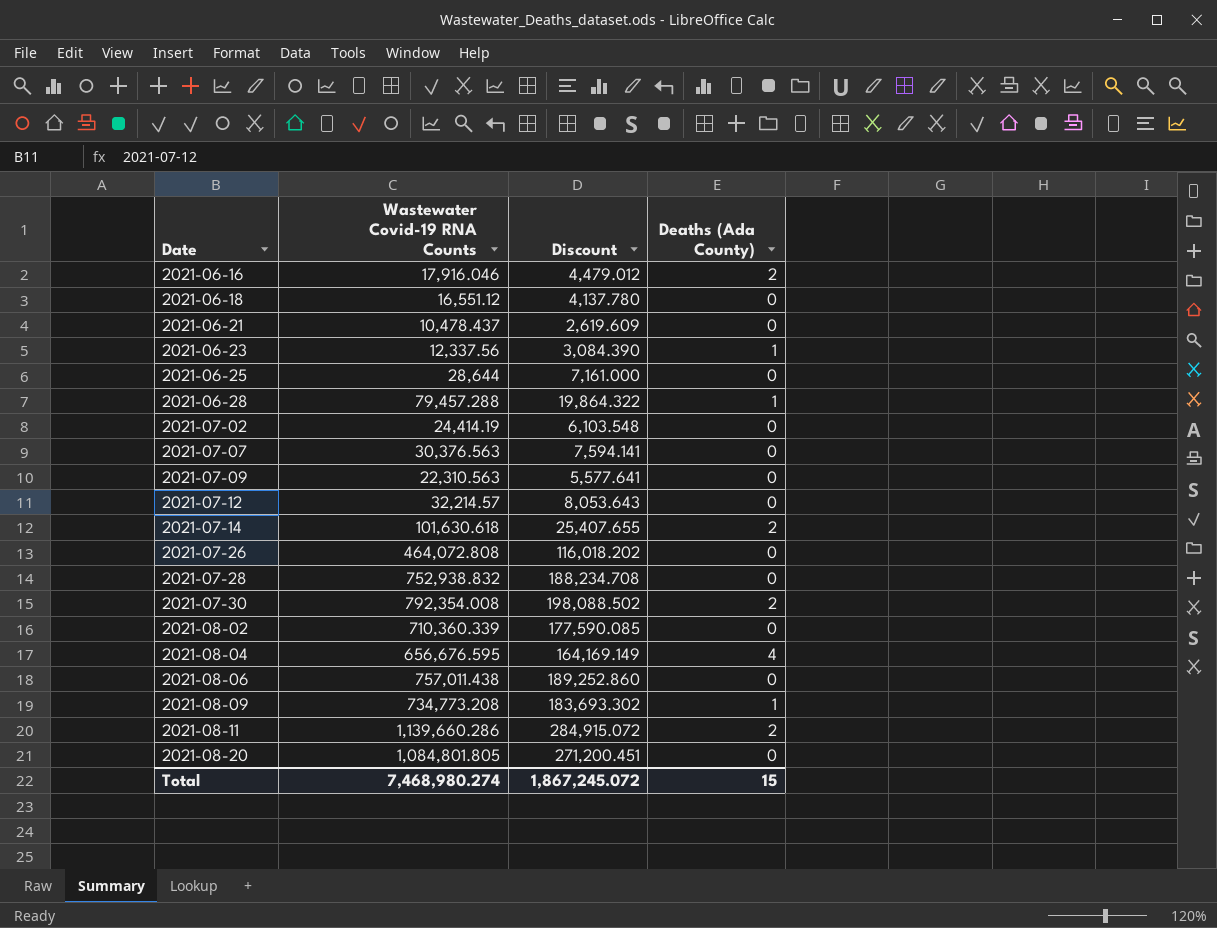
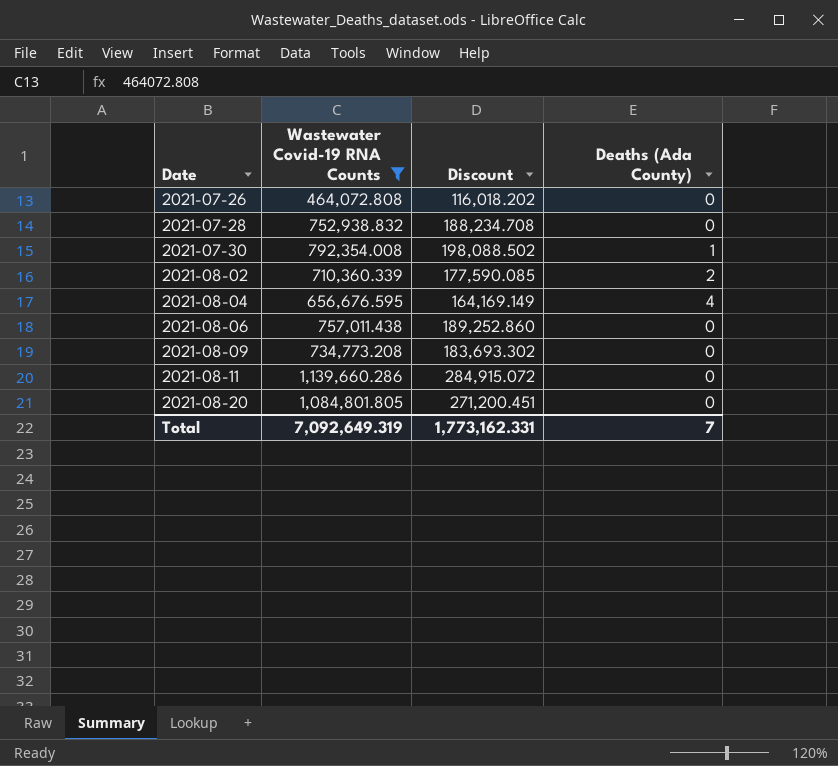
filter: none -> Wastewater Covid-19 RNA Counts >= 464,072.808
2021-07-30 | Deaths (Ada County): 2 -> 1
2021-08-02 | Deaths (Ada County): 0 -> 2
2021-08-09 | Deaths (Ada County): 1 -> 0
2021-08-11 | Deaths (Ada County): 2 -> 0
Total | Wastewater Covid-19 RNA Counts: 7,468,980.274 -> 7,092,649.319
Total | Discount: 1,867,245.072 -> 1,773,162.331
Total | Deaths (Ada County): 15 -> 7

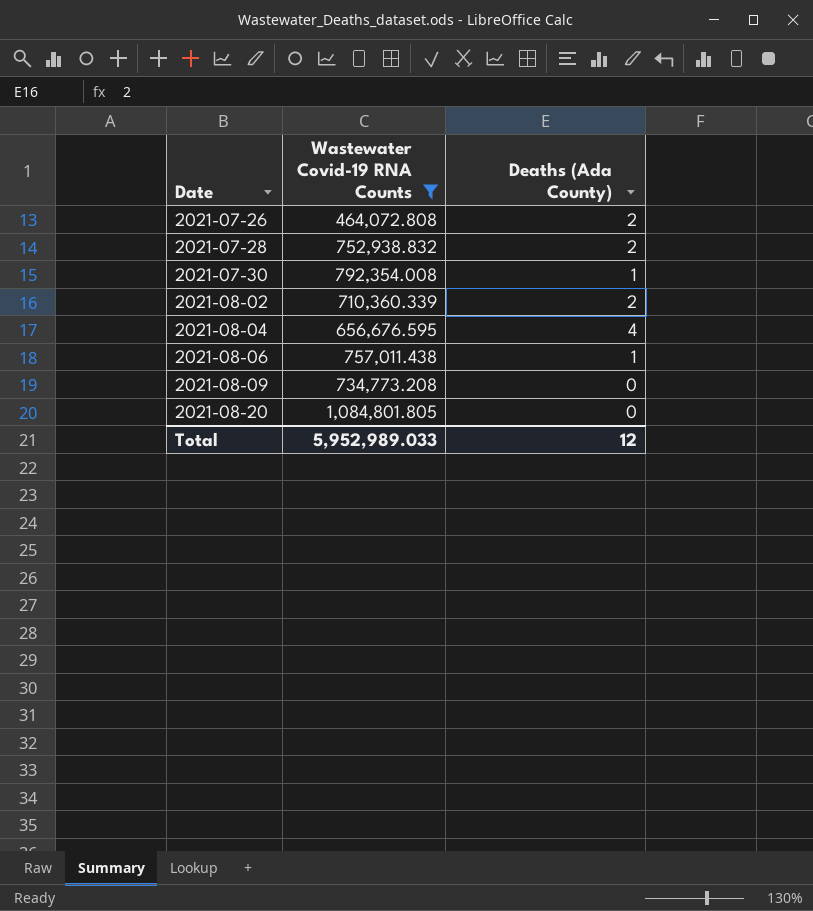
column Discount | formula: [Wastewater Covid-19 RNA Counts] * 0.25 -> none
row 2021-08-11: 1,139,660.286 | 284,915.072 | 0 -> none
2021-07-26 | Deaths (Ada County): 0 -> 2
2021-07-28 | Deaths (Ada County): 0 -> 2
2021-08-06 | Deaths (Ada County): 0 -> 1
Total | Wastewater Covid-19 RNA Counts: 7,092,649.319 -> 5,952,989.033
Total | Deaths (Ada County): 7 -> 12

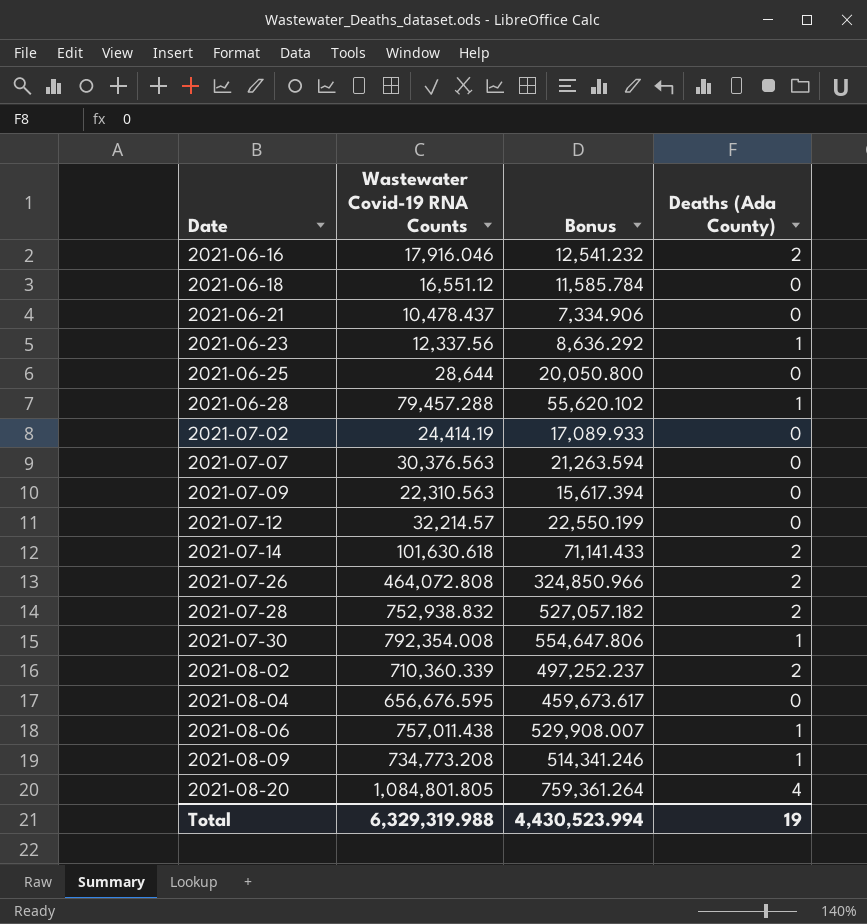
filter: Wastewater Covid-19 RNA Counts >= 464,072.808 -> none
column Bonus | formula: none -> [Wastewater Covid-19 RNA Counts] * 0.7
2021-08-04 | Deaths (Ada County): 4 -> 0
2021-08-09 | Deaths (Ada County): 0 -> 1
2021-08-20 | Deaths (Ada County): 0 -> 4
Total | Wastewater Covid-19 RNA Counts: 5,952,989.033 -> 6,329,319.988
Total | Deaths (Ada County): 12 -> 19

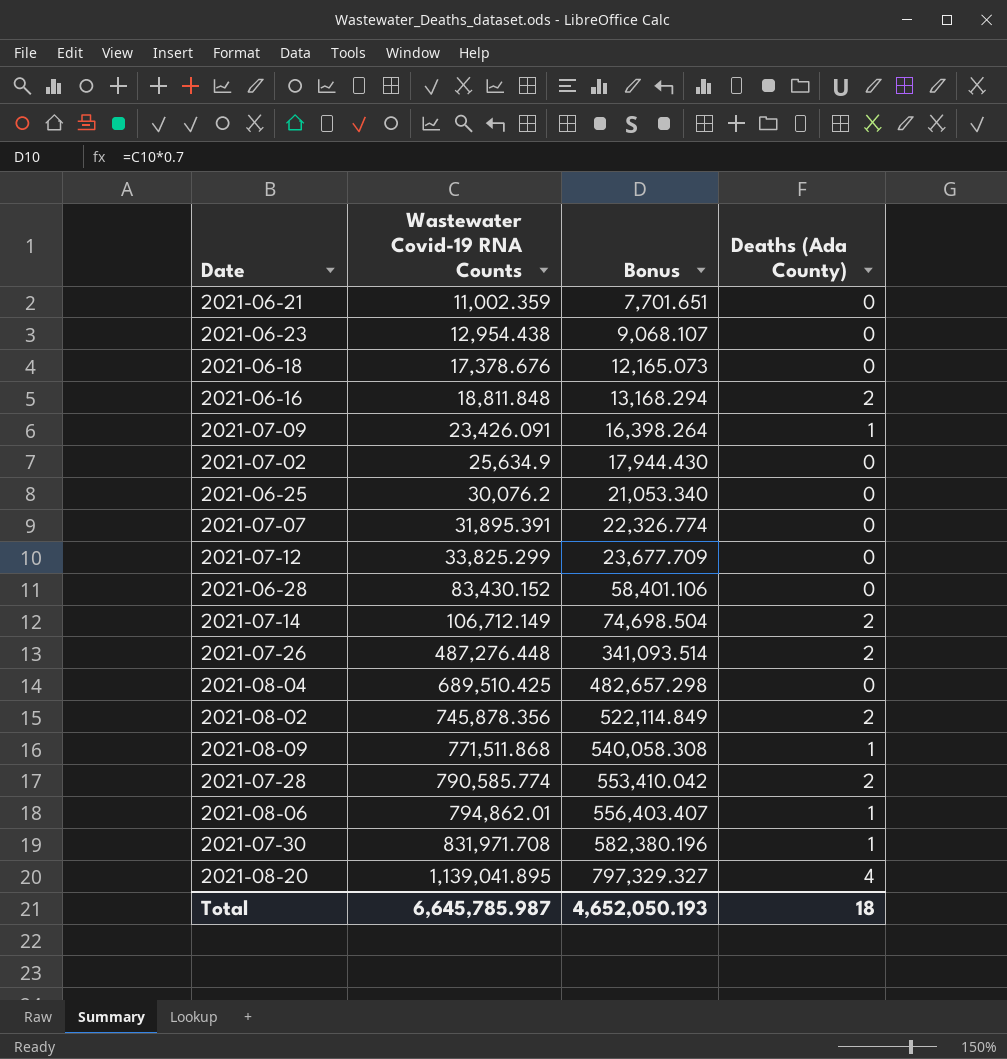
row order: Date ascending -> Wastewater Covid-19 RNA Counts ascending
2021-06-21 | Wastewater Covid-19 RNA Counts: 10,478.437 -> 11,002.359
2021-06-21 | Bonus: 7,334.906 -> 7,701.651
2021-06-23 | Wastewater Covid-19 RNA Counts: 12,337.56 -> 12,954.438
2021-06-23 | Bonus: 8,636.292 -> 9,068.107
2021-06-23 | Deaths (Ada County): 1 -> 0
2021-06-18 | Wastewater Covid-19 RNA Counts: 16,551.12 -> 17,378.676
2021-06-18 | Bonus: 11,585.784 -> 12,165.073
2021-06-16 | Wastewater Covid-19 RNA Counts: 17,916.046 -> 18,811.848
2021-06-16 | Bonus: 12,541.232 -> 13,168.294
2021-07-09 | Wastewater Covid-19 RNA Counts: 22,310.563 -> 23,426.091
2021-07-09 | Bonus: 15,617.394 -> 16,398.264
2021-07-09 | Deaths (Ada County): 0 -> 1
2021-07-02 | Wastewater Covid-19 RNA Counts: 24,414.19 -> 25,634.9
2021-07-02 | Bonus: 17,089.933 -> 17,944.430
2021-06-25 | Wastewater Covid-19 RNA Counts: 28,644 -> 30,076.2
2021-06-25 | Bonus: 20,050.800 -> 21,053.340
2021-07-07 | Wastewater Covid-19 RNA Counts: 30,376.563 -> 31,895.391
2021-07-07 | Bonus: 21,263.594 -> 22,326.774
2021-07-12 | Wastewater Covid-19 RNA Counts: 32,214.57 -> 33,825.299
2021-07-12 | Bonus: 22,550.199 -> 23,677.709
2021-06-28 | Wastewater Covid-19 RNA Counts: 79,457.288 -> 83,430.152
2021-06-28 | Bonus: 55,620.102 -> 58,401.106
2021-06-28 | Deaths (Ada County): 1 -> 0
2021-07-14 | Wastewater Covid-19 RNA Counts: 101,630.618 -> 106,712.149
2021-07-14 | Bonus: 71,141.433 -> 74,698.504
2021-07-26 | Wastewater Covid-19 RNA Counts: 464,072.808 -> 487,276.448
2021-07-26 | Bonus: 324,850.966 -> 341,093.514
2021-08-04 | Wastewater Covid-19 RNA Counts: 656,676.595 -> 689,510.425
2021-08-04 | Bonus: 459,673.617 -> 482,657.298
2021-08-02 | Wastewater Covid-19 RNA Counts: 710,360.339 -> 745,878.356
2021-08-02 | Bonus: 497,252.237 -> 522,114.849
2021-08-09 | Wastewater Covid-19 RNA Counts: 734,773.208 -> 771,511.868
2021-08-09 | Bonus: 514,341.246 -> 540,058.308
2021-07-28 | Wastewater Covid-19 RNA Counts: 752,938.832 -> 790,585.774
2021-07-28 | Bonus: 527,057.182 -> 553,410.042
2021-08-06 | Wastewater Covid-19 RNA Counts: 757,011.438 -> 794,862.01
2021-08-06 | Bonus: 529,908.007 -> 556,403.407
2021-07-30 | Wastewater Covid-19 RNA Counts: 792,354.008 -> 831,971.708
2021-07-30 | Bonus: 554,647.806 -> 582,380.196
2021-08-20 | Wastewater Covid-19 RNA Counts: 1,084,801.805 -> 1,139,041.895
2021-08-20 | Bonus: 759,361.264 -> 797,329.327
Total | Wastewater Covid-19 RNA Counts: 6,329,319.988 -> 6,645,785.987
Total | Bonus: 4,430,523.994 -> 4,652,050.193
Total | Deaths (Ada County): 19 -> 18

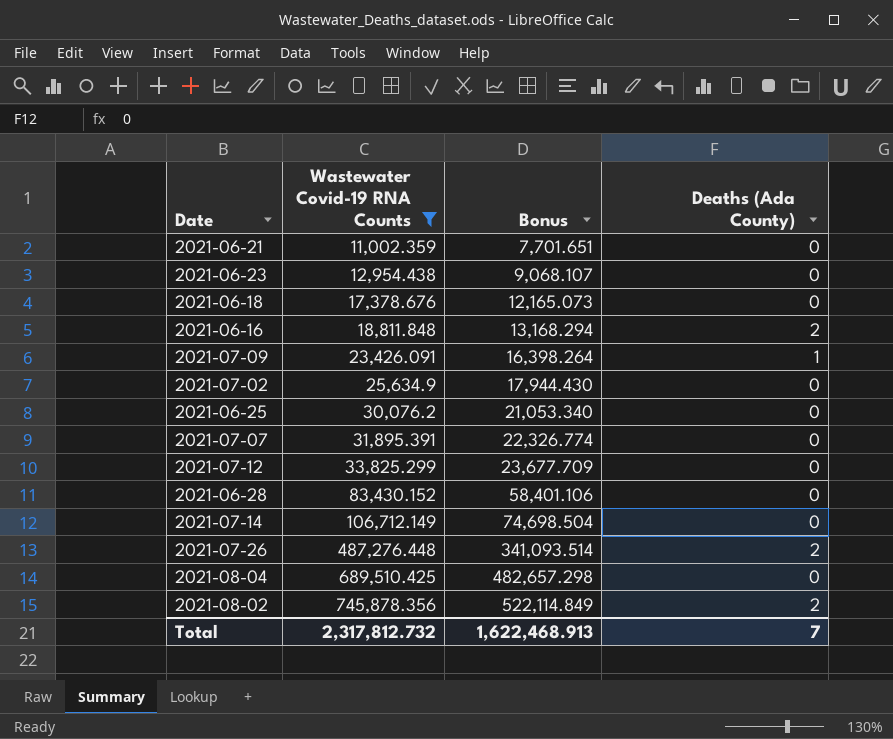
filter: none -> Wastewater Covid-19 RNA Counts <= 745,878.356
2021-07-14 | Deaths (Ada County): 2 -> 0
Total | Wastewater Covid-19 RNA Counts: 6,645,785.987 -> 2,317,812.732
Total | Bonus: 4,652,050.193 -> 1,622,468.913
Total | Deaths (Ada County): 18 -> 7

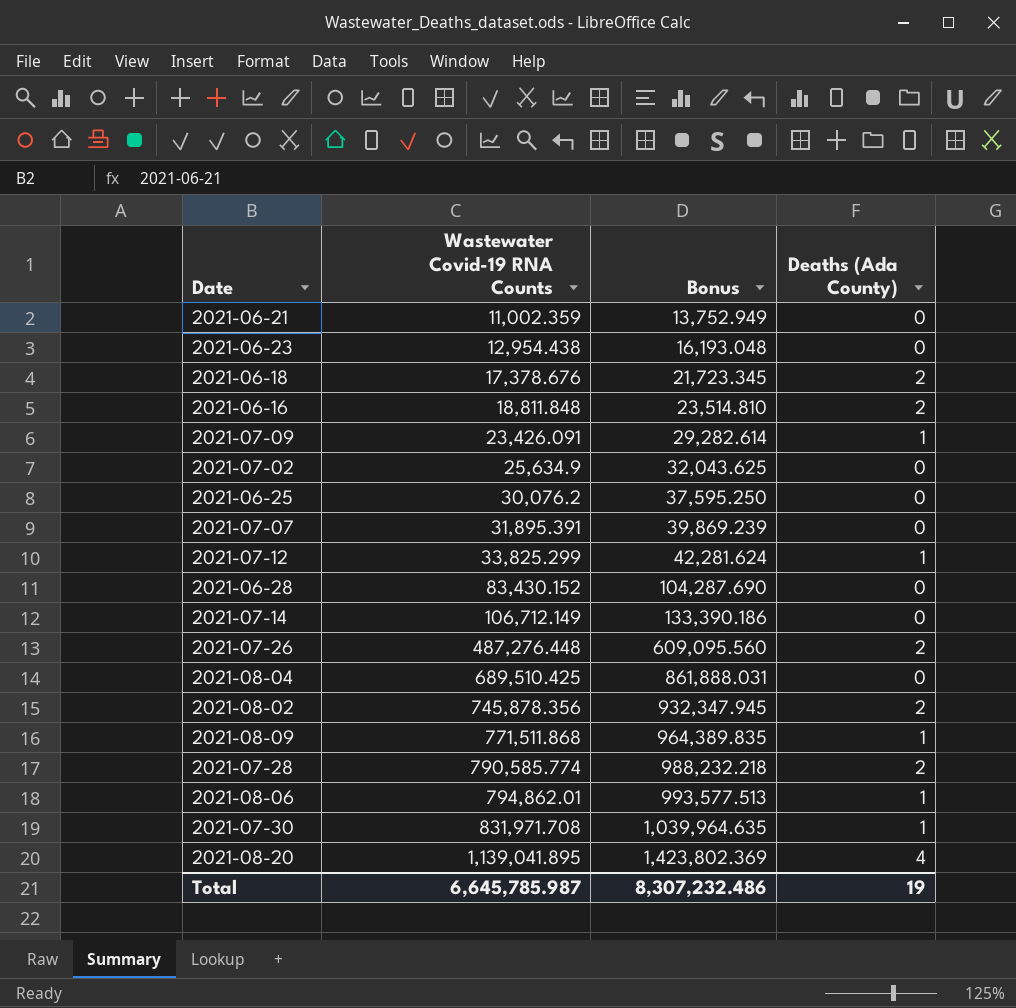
filter: Wastewater Covid-19 RNA Counts <= 745,878.356 -> none
column Bonus | formula: [Wastewater Covid-19 RNA Counts] * 0.7 -> [Wastewater Covid-19 RNA Counts] * 1.25
2021-06-18 | Deaths (Ada County): 0 -> 2
2021-07-12 | Deaths (Ada County): 0 -> 1
Total | Wastewater Covid-19 RNA Counts: 2,317,812.732 -> 6,645,785.987
Total | Bonus: 1,622,468.913 -> 8,307,232.486
Total | Deaths (Ada County): 7 -> 19

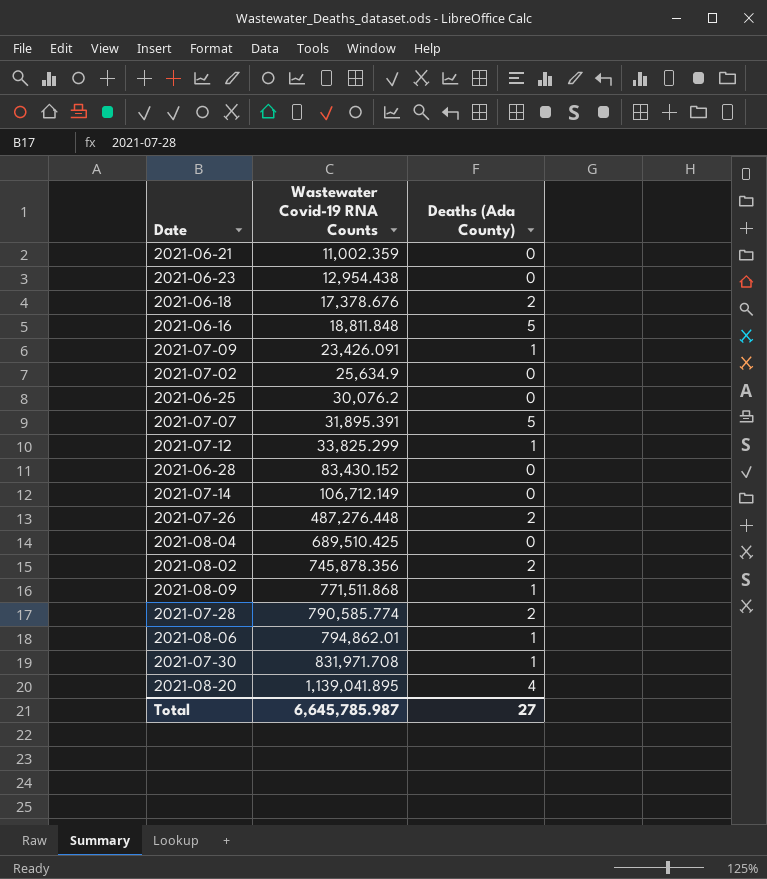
column Bonus | formula: [Wastewater Covid-19 RNA Counts] * 1.25 -> none
2021-06-16 | Deaths (Ada County): 2 -> 5
2021-07-07 | Deaths (Ada County): 0 -> 5
Total | Deaths (Ada County): 19 -> 27

